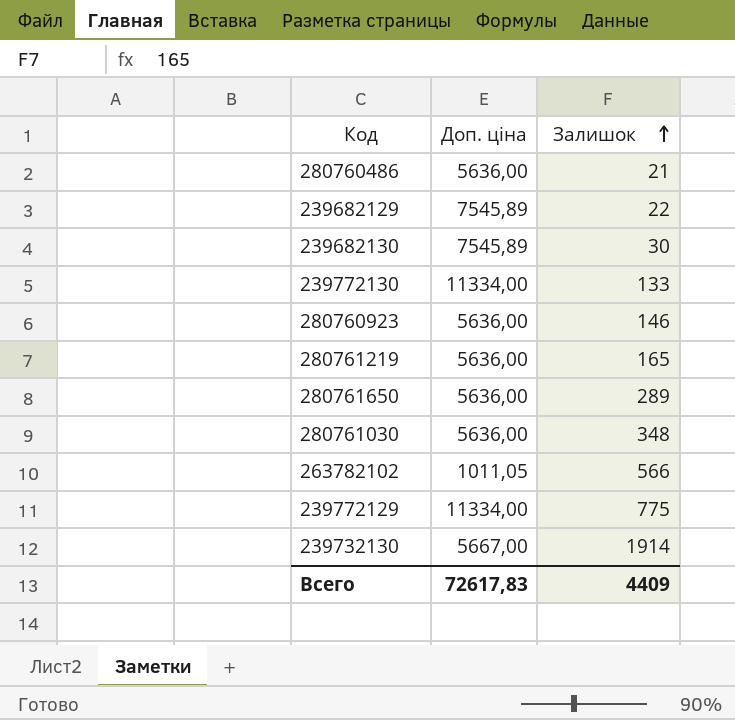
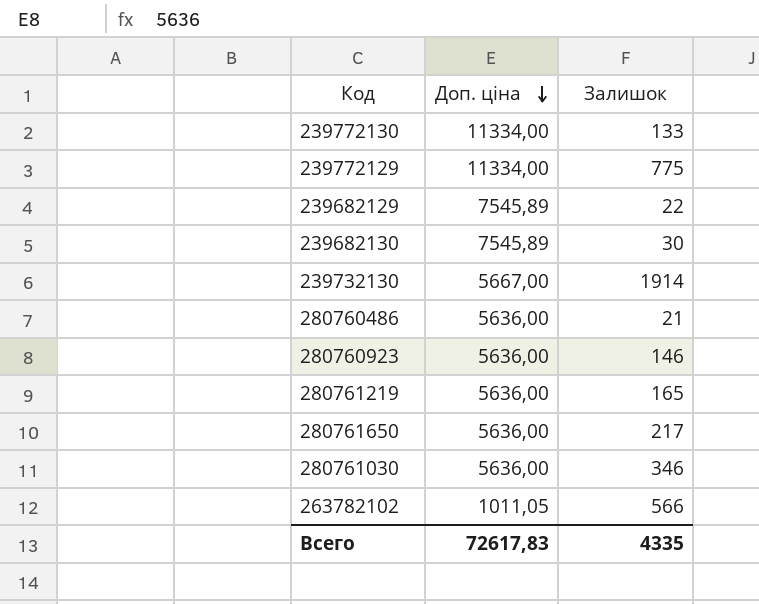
row order: Залишок ascending -> Доп. ціна descending
280761650 | Залишок: 289 -> 217
280761030 | Залишок: 348 -> 346
Всего | Залишок: 4409 -> 4335

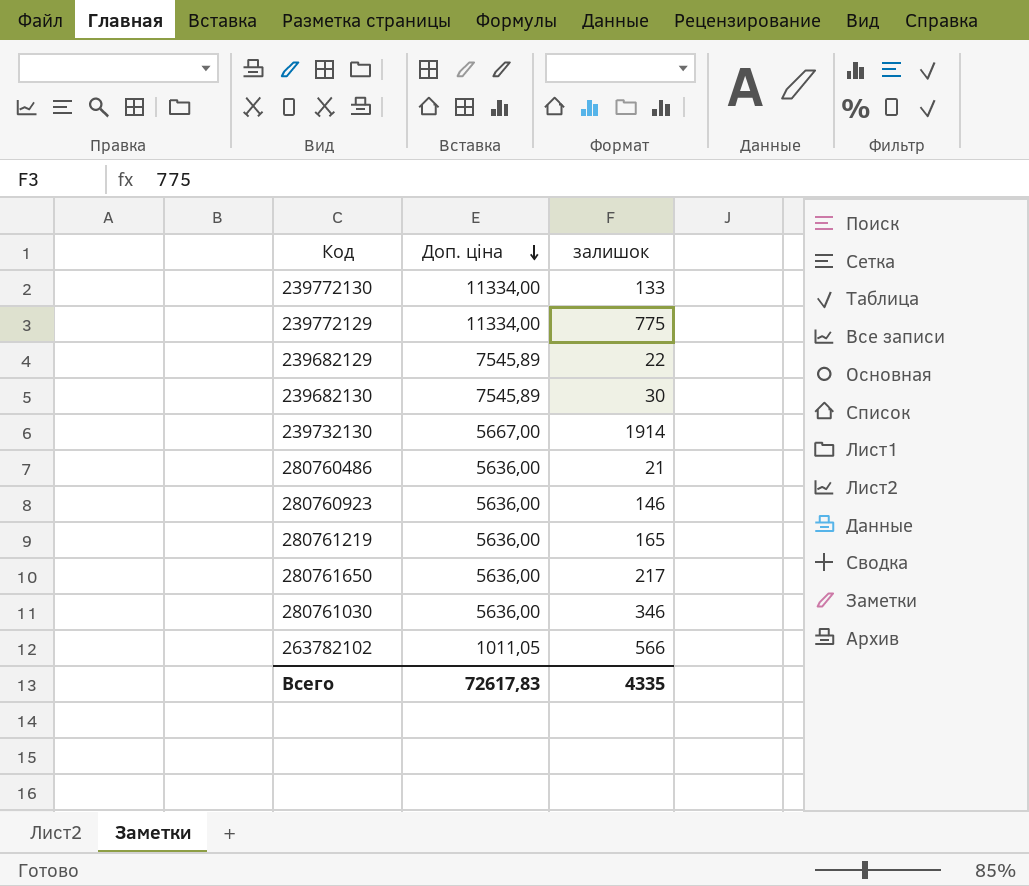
column name: Залишок -> залишок

